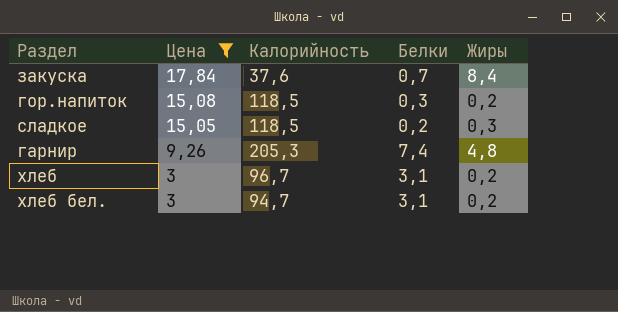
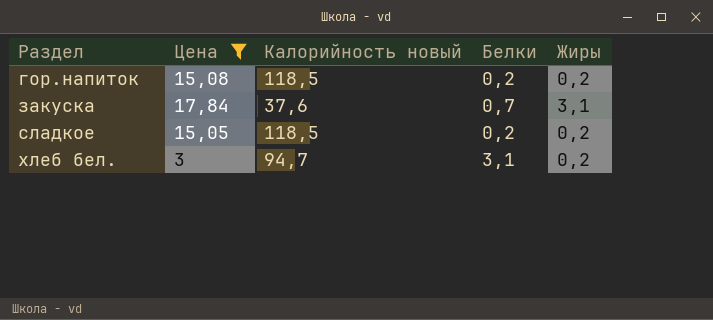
row order: Цена descending -> Раздел ascending
column name: Калорийность -> Калорийность новый
row гарнир: 9,26 | 205,3 | 7,4 | 4,8 -> none
row хлеб: 3 | 96,7 | 3,1 | 0,2 -> none
гор.напиток | Белки: 0,3 -> 0,2
закуска | Жиры: 8,4 -> 3,1
сладкое | Жиры: 0,3 -> 0,2

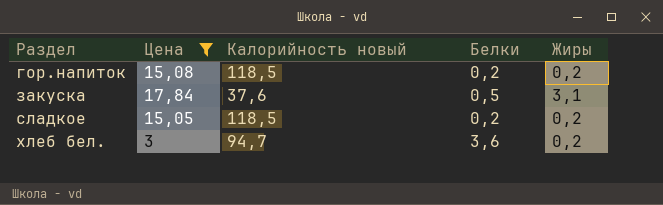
закуска | Белки: 0,7 -> 0,5
хлеб бел. | Белки: 3,1 -> 3,6

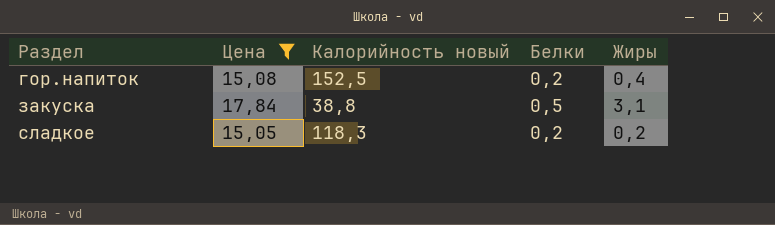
row хлеб бел.: 3 | 94,7 | 3,6 | 0,2 -> none
гор.напиток | Калорийность новый: 118,5 -> 152,5
гор.напиток | Жиры: 0,2 -> 0,4
закуска | Калорийность новый: 37,6 -> 38,8
сладкое | Калорийность новый: 118,5 -> 118,3

